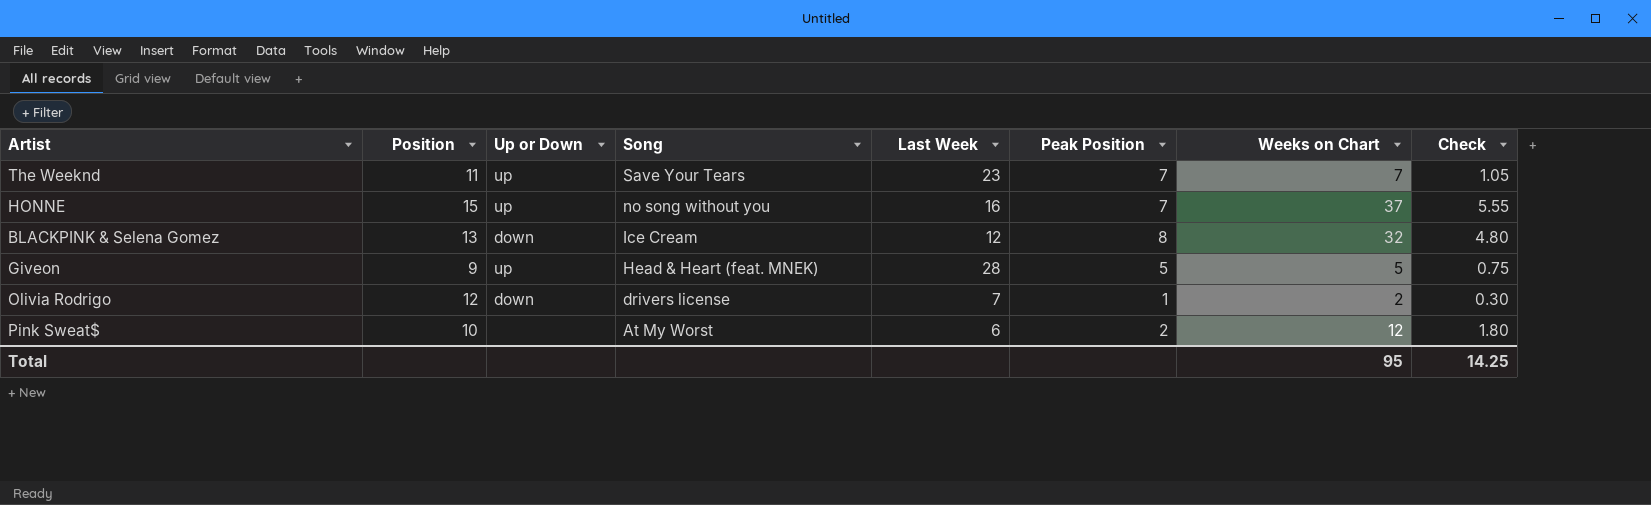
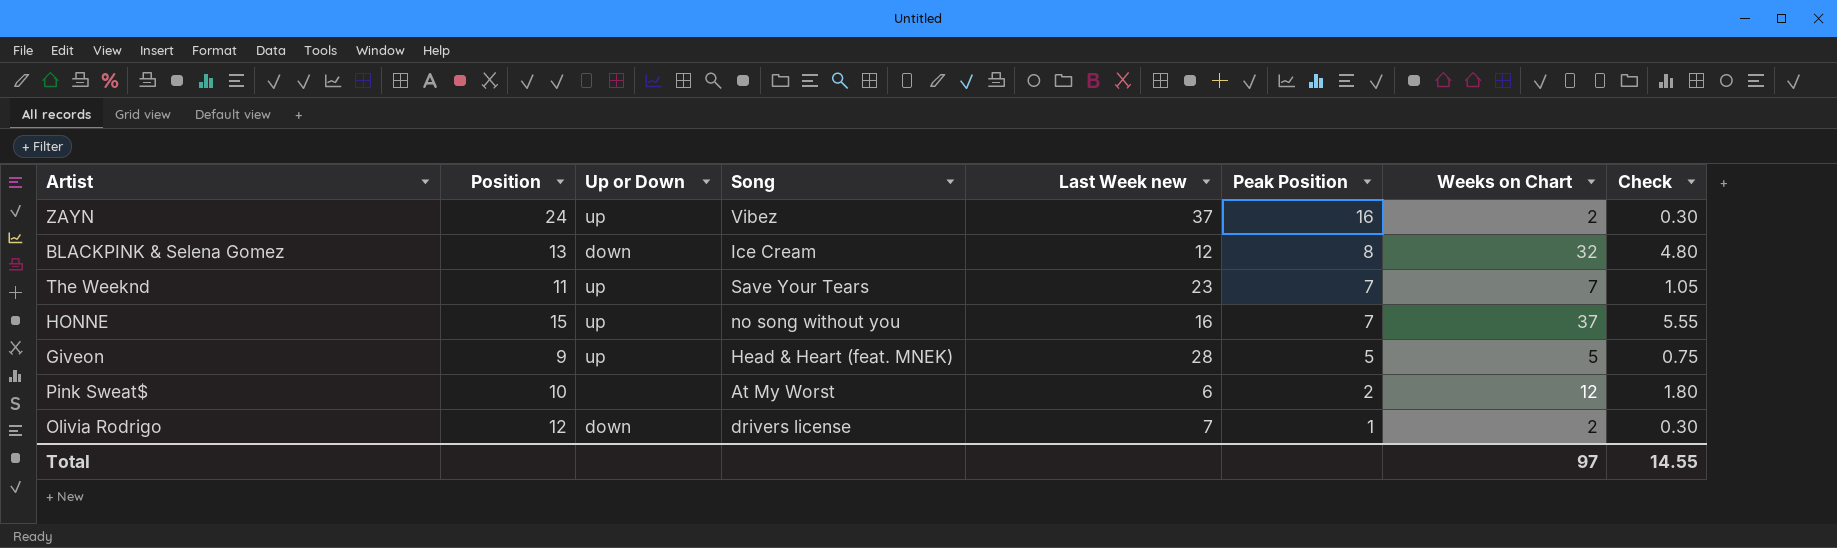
row order: Song descending -> Peak Position descending
column name: Last Week -> Last Week new
row ZAYN: none -> 24 | up | Vibez | 37 | 16 | 2 | 0.30
Total | Weeks on Chart: 95 -> 97
Total | Check: 14.25 -> 14.55

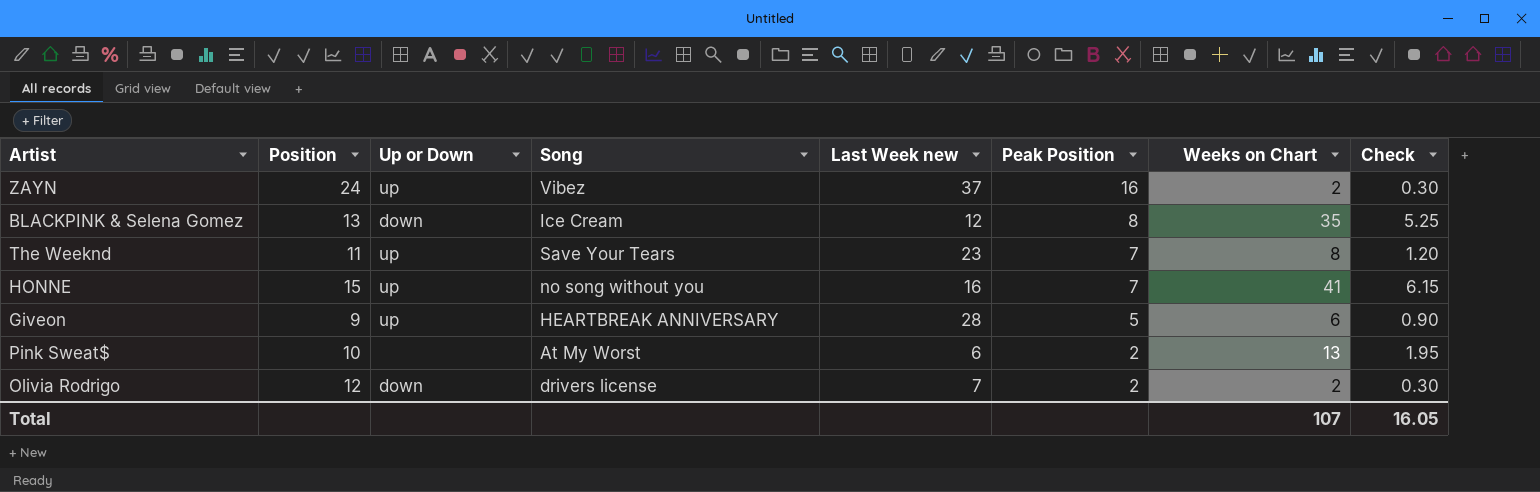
BLACKPINK & Selena Gomez | Weeks on Chart: 32 -> 35
BLACKPINK & Selena Gomez | Check: 4.80 -> 5.25
The Weeknd | Weeks on Chart: 7 -> 8
The Weeknd | Check: 1.05 -> 1.20
HONNE | Weeks on Chart: 37 -> 41
HONNE | Check: 5.55 -> 6.15
Giveon | Song: Head & Heart (feat. MNEK) -> HEARTBREAK ANNIVERSARY
Giveon | Weeks on Chart: 5 -> 6
Giveon | Check: 0.75 -> 0.90
Pink Sweat$ | Weeks on Chart: 12 -> 13
Pink Sweat$ | Check: 1.80 -> 1.95
Olivia Rodrigo | Peak Position: 1 -> 2
Total | Weeks on Chart: 97 -> 107
Total | Check: 14.55 -> 16.05

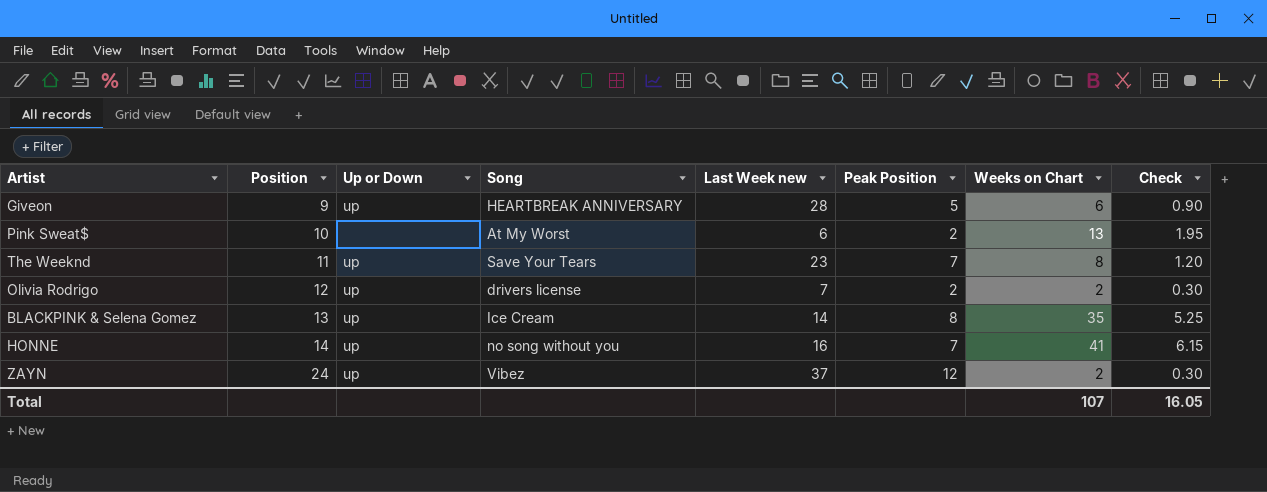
row order: Peak Position descending -> Position ascending
Olivia Rodrigo | Up or Down: down -> up
BLACKPINK & Selena Gomez | Up or Down: down -> up
BLACKPINK & Selena Gomez | Last Week new: 12 -> 14
HONNE | Position: 15 -> 14
ZAYN | Peak Position: 16 -> 12

